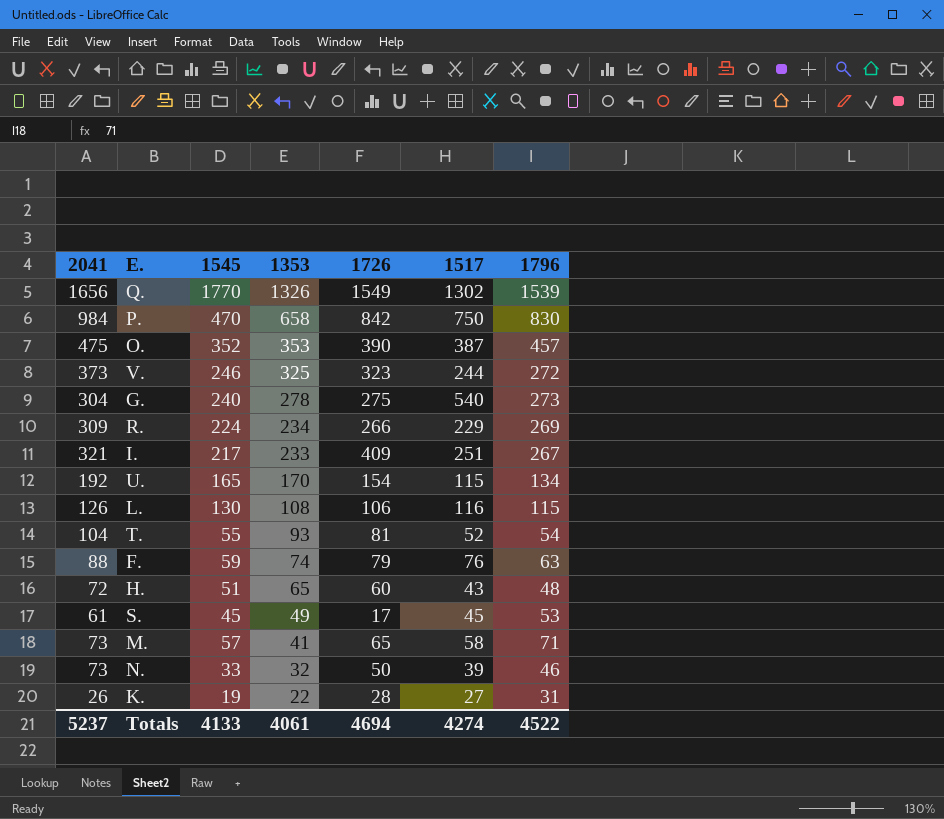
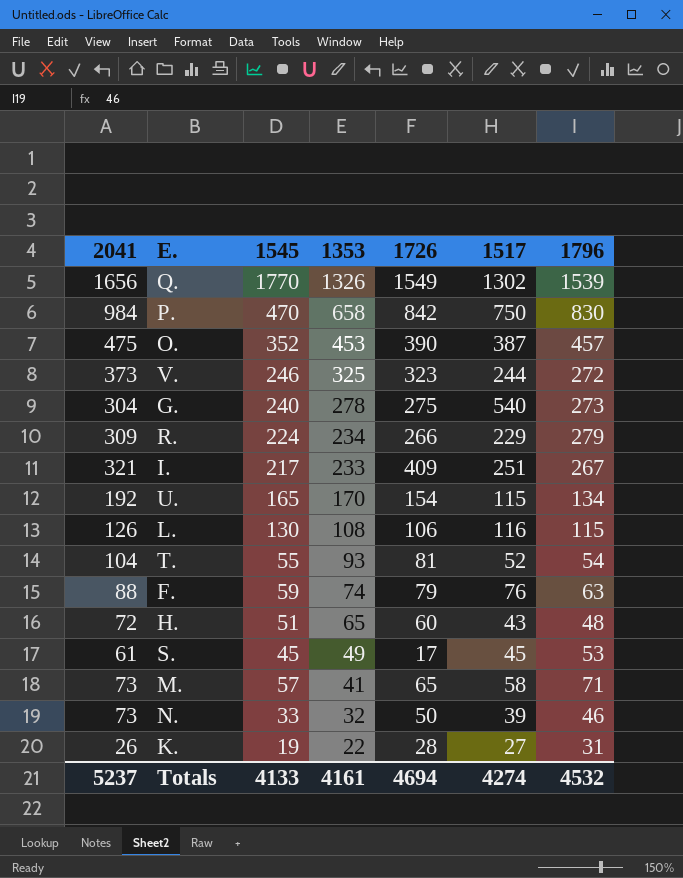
O. | 1353: 353 -> 453
R. | 1796: 269 -> 279
Totals | 1353: 4061 -> 4161
Totals | 1796: 4522 -> 4532

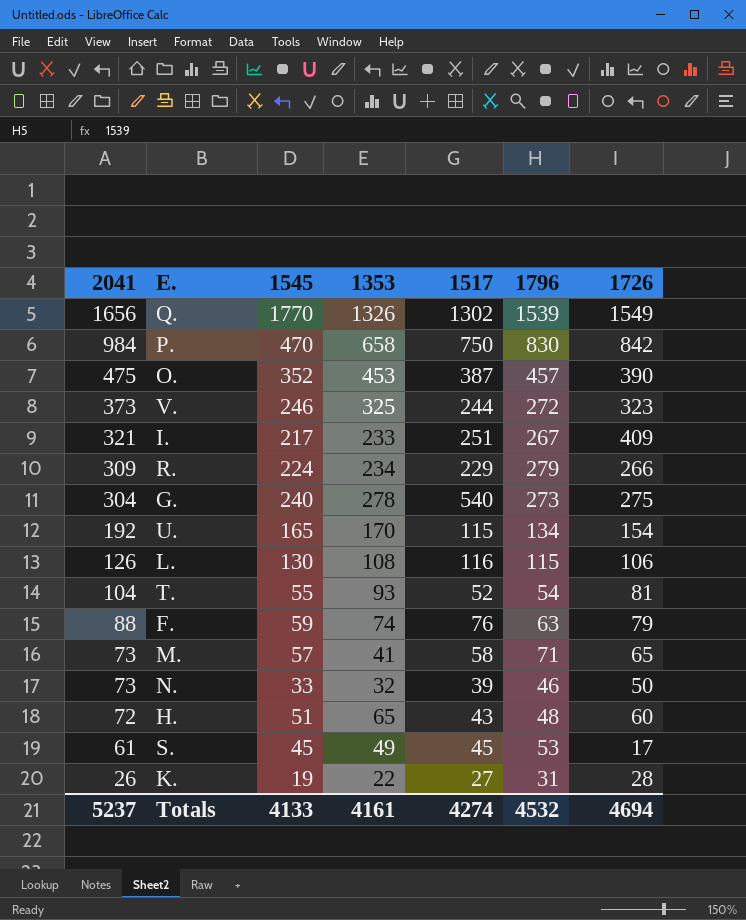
row order: 1353 descending -> 2041 descending
column 1726 | position: 5 -> 7

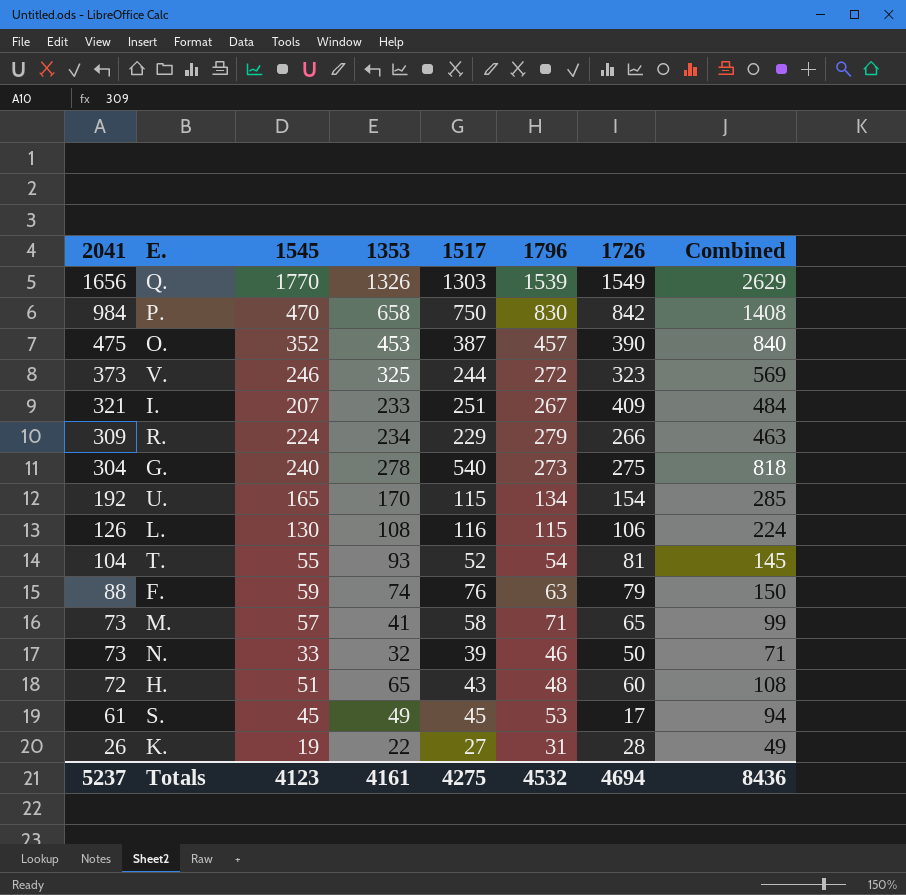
column Combined | formula: none -> [1353] + [1517]
Q. | 1517: 1302 -> 1303
I. | 1545: 217 -> 207
Totals | 1545: 4133 -> 4123
Totals | 1517: 4274 -> 4275

